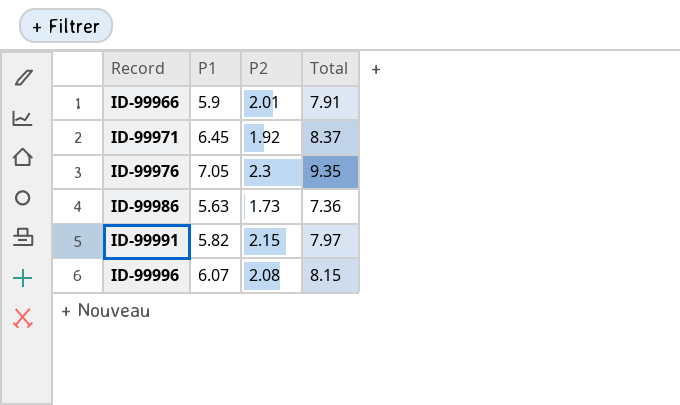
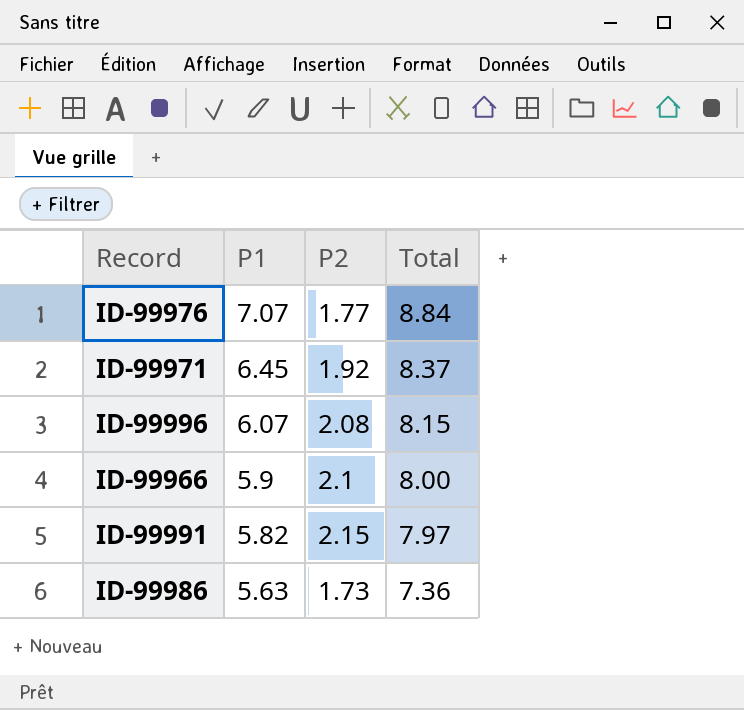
row order: Record ascending -> P1 descending
ID-99976 | P1: 7.05 -> 7.07
ID-99976 | P2: 2.3 -> 1.77
ID-99976 | Total: 9.35 -> 8.84
ID-99966 | P2: 2.01 -> 2.1
ID-99966 | Total: 7.91 -> 8.00

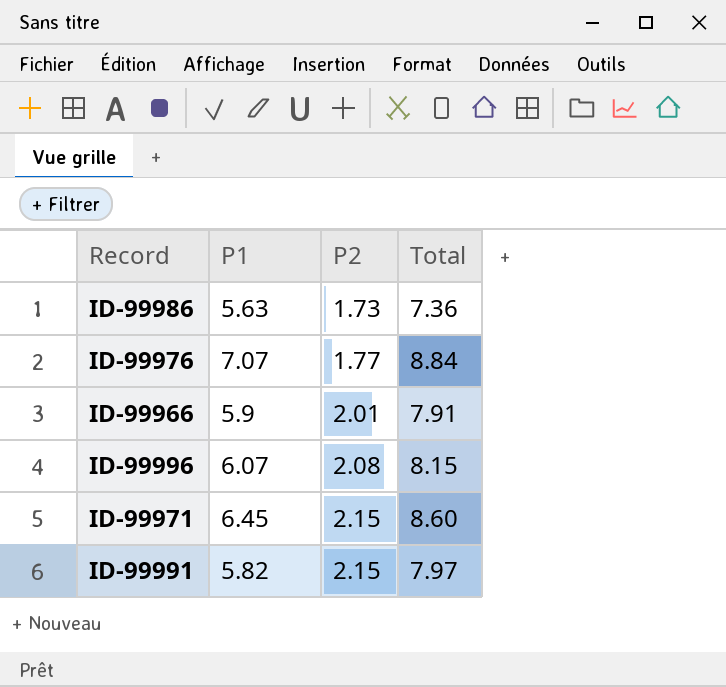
row order: P1 descending -> P2 ascending
ID-99966 | P2: 2.1 -> 2.01
ID-99966 | Total: 8.00 -> 7.91
ID-99971 | P2: 1.92 -> 2.15
ID-99971 | Total: 8.37 -> 8.60

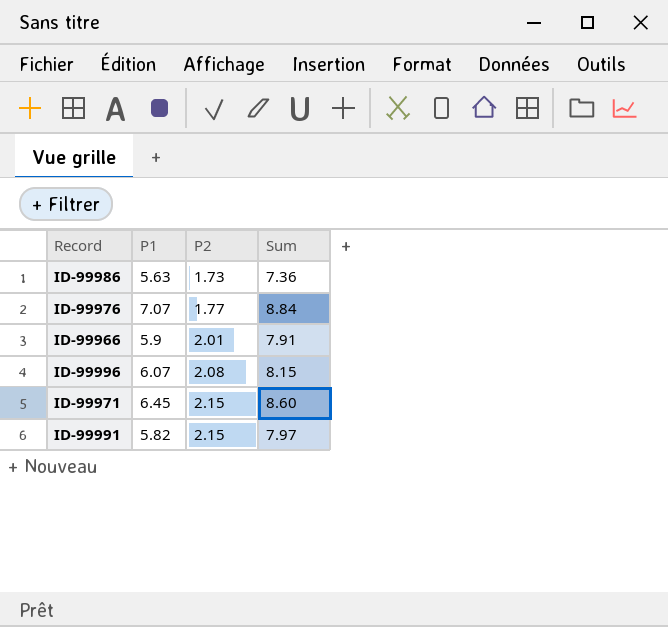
column name: Total -> Sum

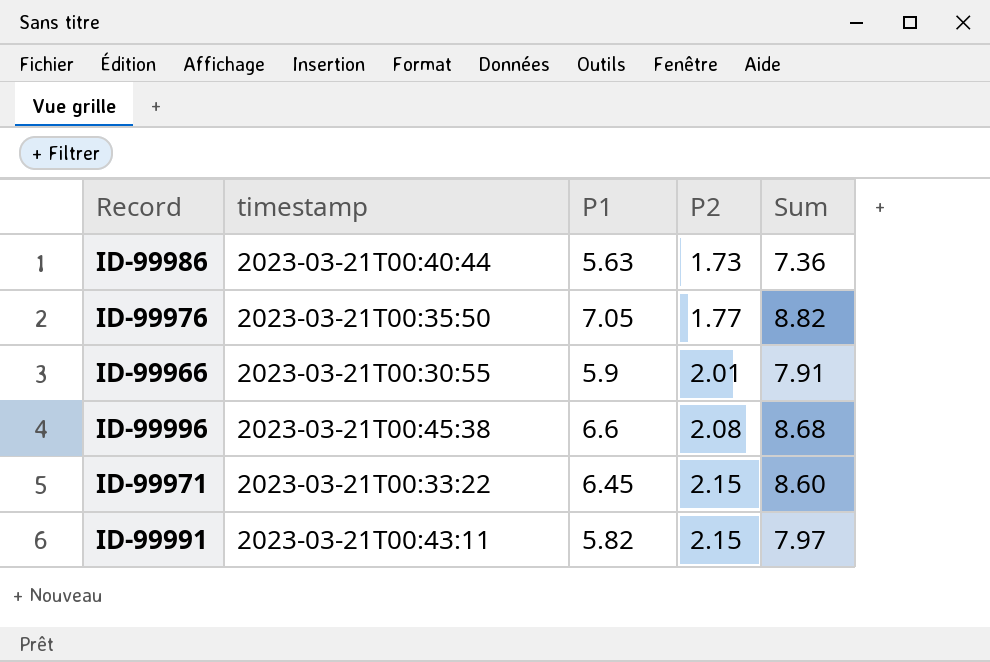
column timestamp | position: none -> 2
ID-99976 | P1: 7.07 -> 7.05
ID-99976 | Sum: 8.84 -> 8.82
ID-99996 | P1: 6.07 -> 6.6
ID-99996 | Sum: 8.15 -> 8.68

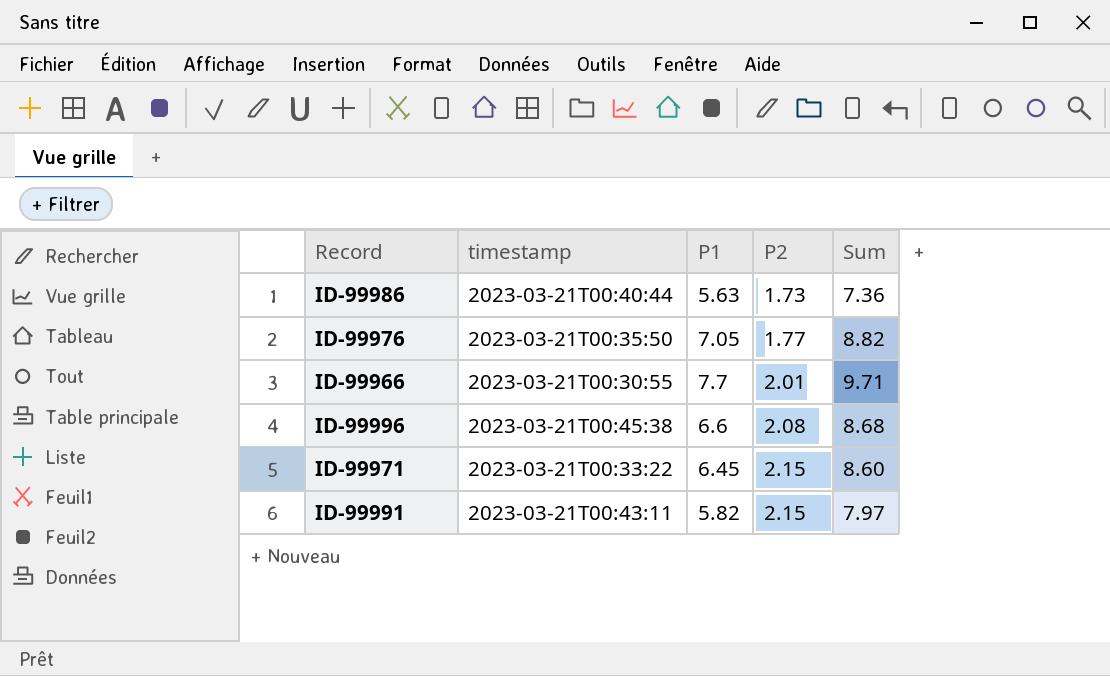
ID-99966 | P1: 5.9 -> 7.7
ID-99966 | Sum: 7.91 -> 9.71

